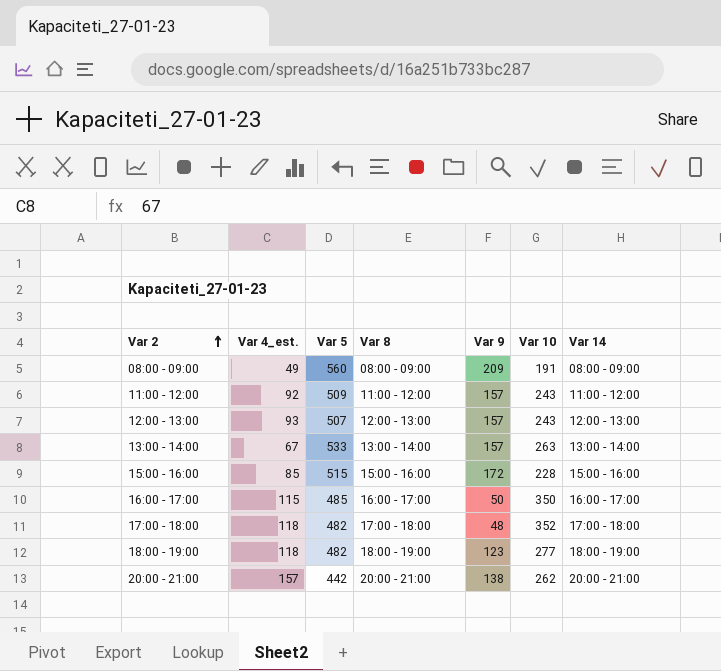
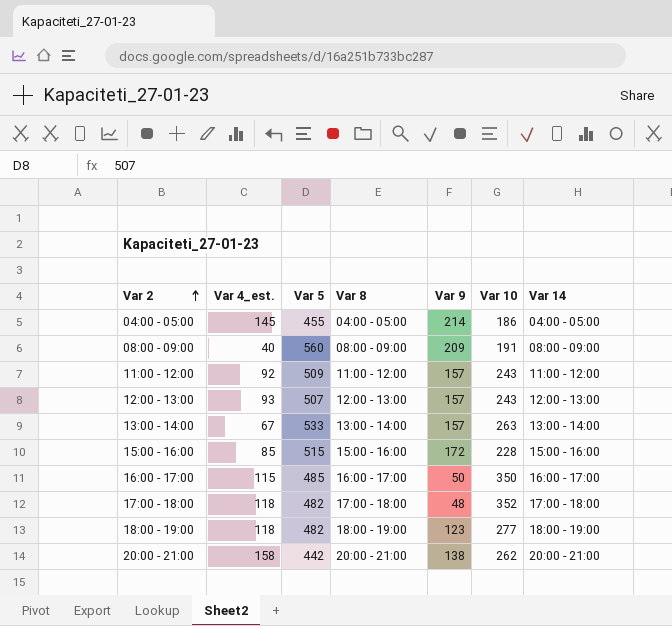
row 04:00 - 05:00: none -> 145 | 455 | 04:00 - 05:00 | 214 | 186 | 04:00 - 05:00
08:00 - 09:00 | Var 4_est.: 49 -> 40
20:00 - 21:00 | Var 4_est.: 157 -> 158

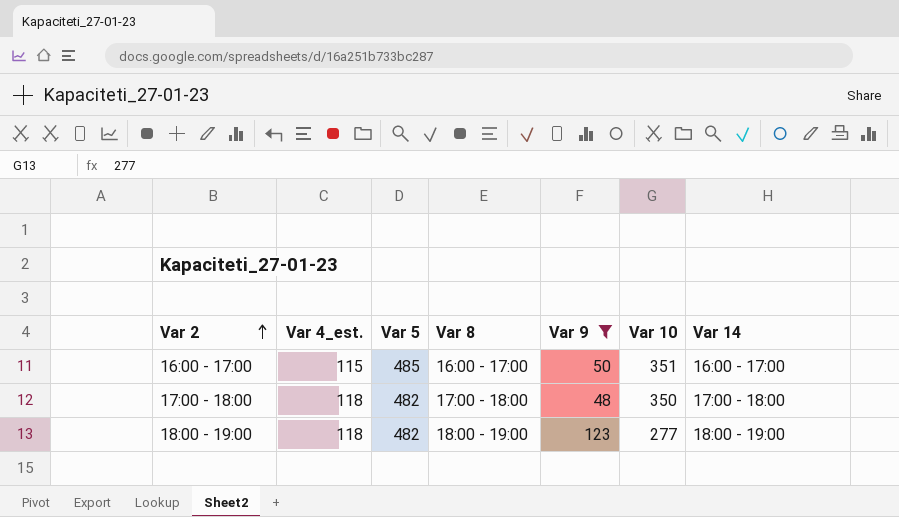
filter: none -> Var 9 <= 123
16:00 - 17:00 | Var 10: 350 -> 351
17:00 - 18:00 | Var 10: 352 -> 350

